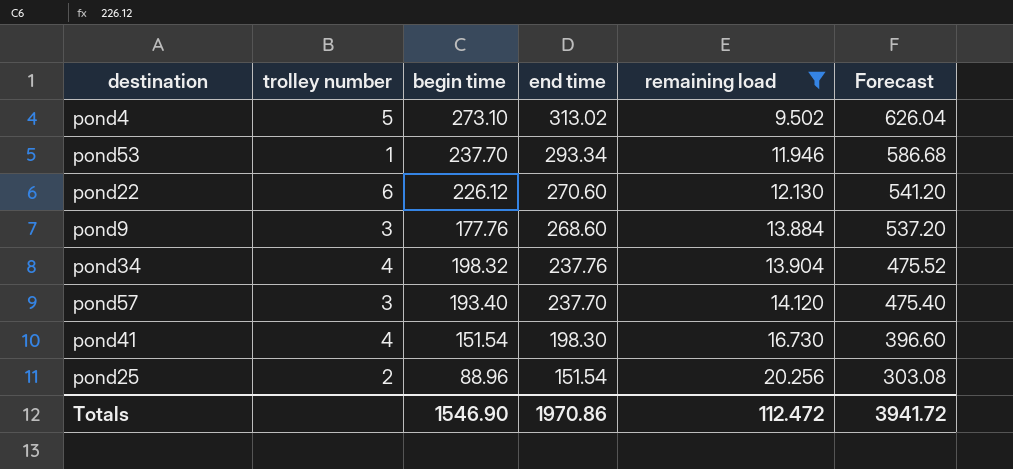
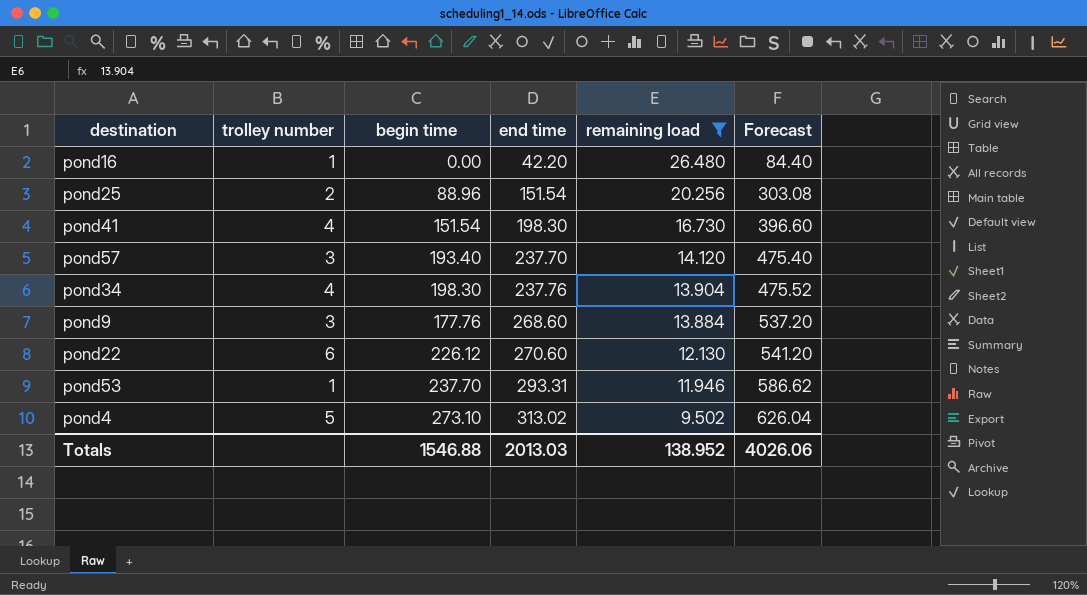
row order: end time descending -> end time ascending
row pond16: none -> 1 | 0.00 | 42.20 | 26.480 | 84.40
pond34 | begin time: 198.32 -> 198.30
pond53 | end time: 293.34 -> 293.31
pond53 | Forecast: 586.68 -> 586.62
Totals | begin time: 1546.90 -> 1546.88
Totals | end time: 1970.86 -> 2013.03
Totals | remaining load: 112.472 -> 138.952
Totals | Forecast: 3941.72 -> 4026.06

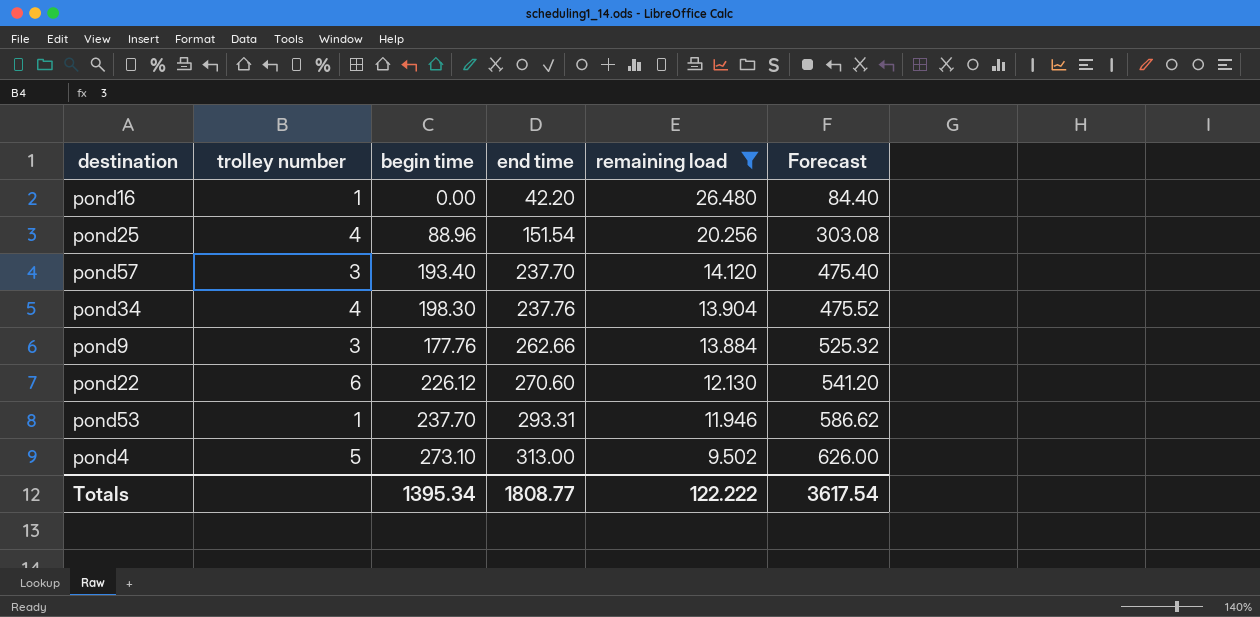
row pond41: 4 | 151.54 | 198.30 | 16.730 | 396.60 -> none
pond25 | trolley number: 2 -> 4
pond9 | end time: 268.60 -> 262.66
pond9 | Forecast: 537.20 -> 525.32
pond4 | end time: 313.02 -> 313.00
pond4 | Forecast: 626.04 -> 626.00
Totals | begin time: 1546.88 -> 1395.34
Totals | end time: 2013.03 -> 1808.77
Totals | remaining load: 138.952 -> 122.222
Totals | Forecast: 4026.06 -> 3617.54

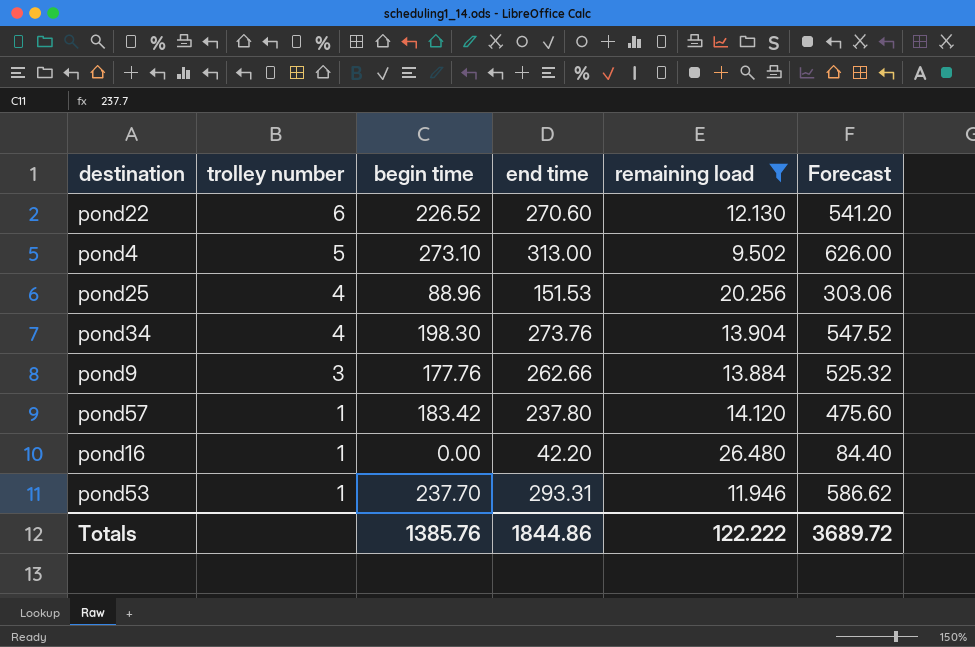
row order: end time ascending -> trolley number descending
pond22 | begin time: 226.12 -> 226.52
pond25 | end time: 151.54 -> 151.53
pond25 | Forecast: 303.08 -> 303.06
pond34 | end time: 237.76 -> 273.76
pond34 | Forecast: 475.52 -> 547.52
pond57 | trolley number: 3 -> 1
pond57 | begin time: 193.40 -> 183.42
pond57 | end time: 237.70 -> 237.80
pond57 | Forecast: 475.40 -> 475.60
Totals | begin time: 1395.34 -> 1385.76
Totals | end time: 1808.77 -> 1844.86
Totals | Forecast: 3617.54 -> 3689.72

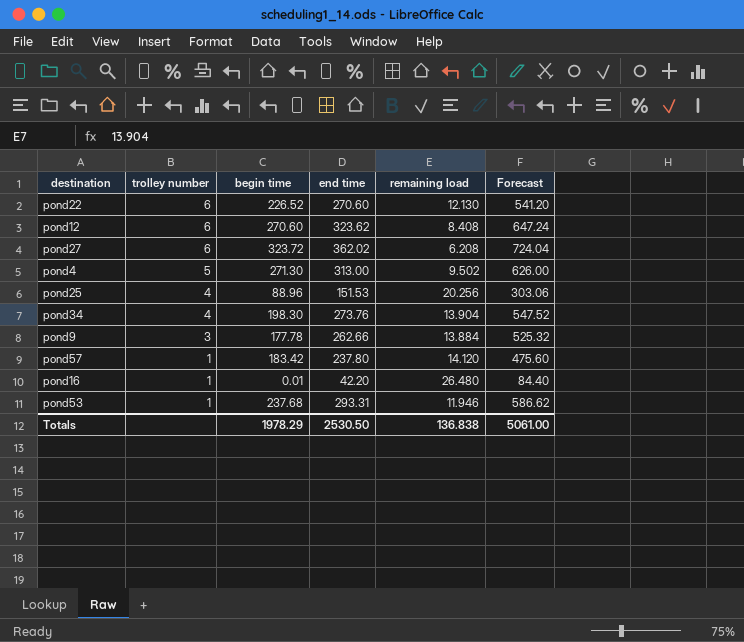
filter: remaining load >= 9.502 -> none
pond4 | begin time: 273.10 -> 271.30
pond9 | begin time: 177.76 -> 177.78
pond16 | begin time: 0.00 -> 0.01
pond53 | begin time: 237.70 -> 237.68
Totals | begin time: 1385.76 -> 1978.29
Totals | end time: 1844.86 -> 2530.50
Totals | remaining load: 122.222 -> 136.838
Totals | Forecast: 3689.72 -> 5061.00

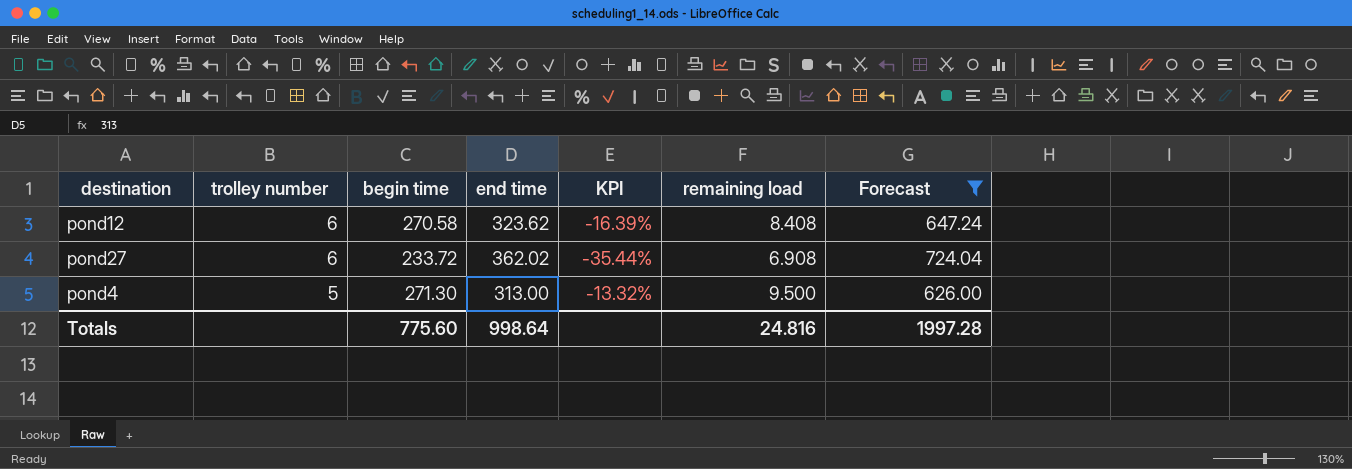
filter: none -> Forecast >= 626.00
column KPI | formula: none -> ([begin time] - [end time]) / [end time]
pond12 | begin time: 270.60 -> 270.58
pond27 | begin time: 323.72 -> 233.72
pond27 | remaining load: 6.208 -> 6.908
pond4 | remaining load: 9.502 -> 9.500
Totals | begin time: 1978.29 -> 775.60
Totals | end time: 2530.50 -> 998.64
Totals | remaining load: 136.838 -> 24.816
Totals | Forecast: 5061.00 -> 1997.28

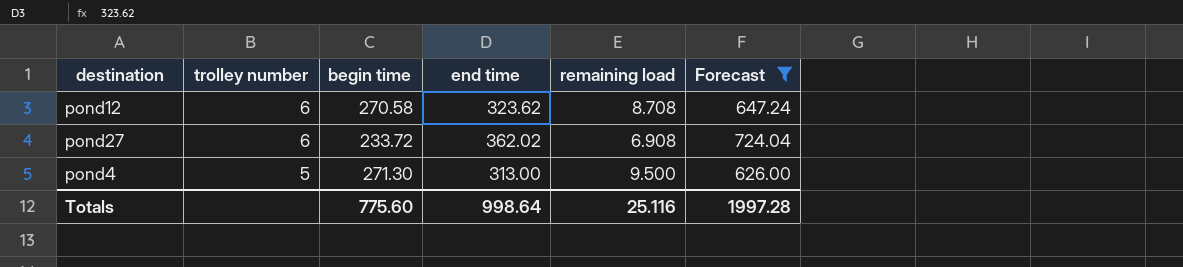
column KPI | formula: ([begin time] - [end time]) / [end time] -> none
pond12 | remaining load: 8.408 -> 8.708
Totals | remaining load: 24.816 -> 25.116

